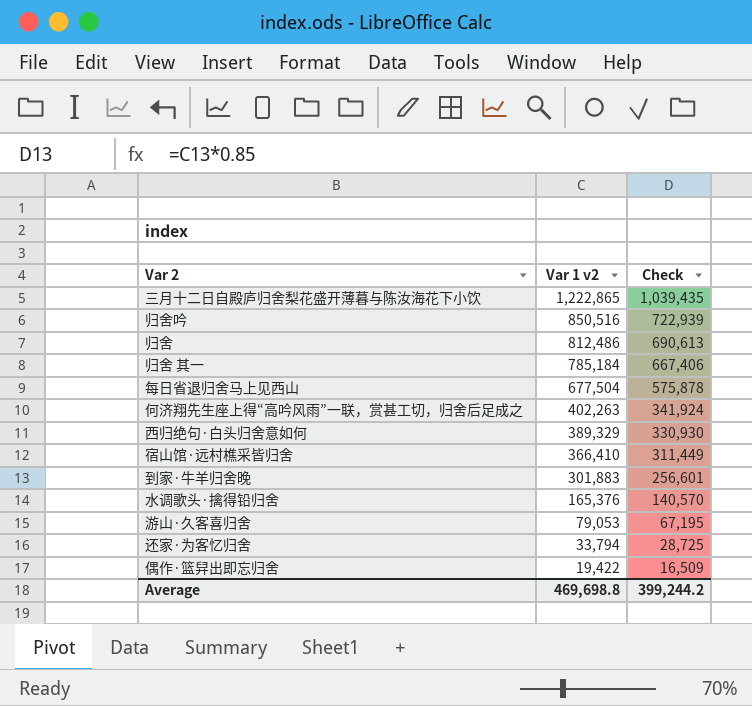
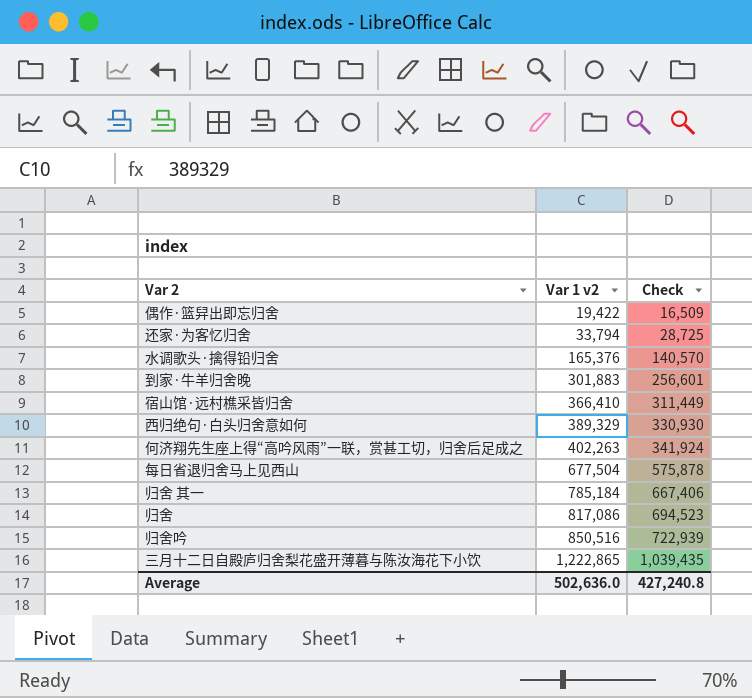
row order: Var 1 v2 descending -> Var 1 v2 ascending
row 游山·久客喜归舍: 79,053 | 67,195 -> none
归舍 | Var 1 v2: 812,486 -> 817,086
归舍 | Check: 690,613 -> 694,523
Average | Var 1 v2: 469,698.8 -> 502,636.0
Average | Check: 399,244.2 -> 427,240.8

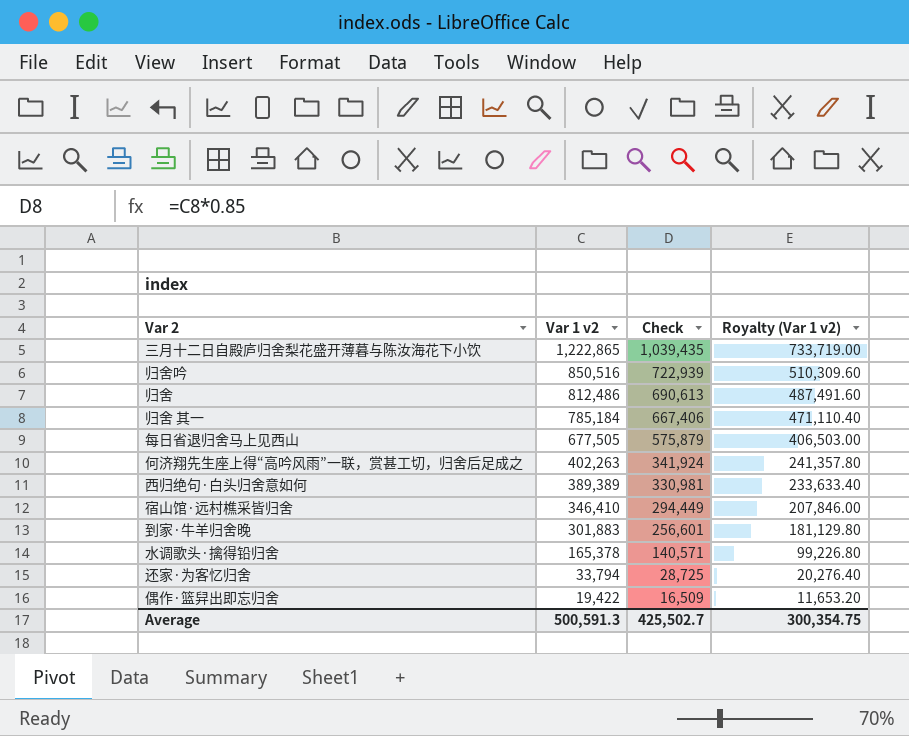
row order: Var 1 v2 ascending -> Var 1 v2 descending
column Royalty (Var 1 v2) | formula: none -> [Var 1 v2] * 0.6
归舍 | Var 1 v2: 817,086 -> 812,486
归舍 | Check: 694,523 -> 690,613
每日省退归舍马上见西山 | Var 1 v2: 677,504 -> 677,505
每日省退归舍马上见西山 | Check: 575,878 -> 575,879
西归绝句·白头归舍意如何 | Var 1 v2: 389,329 -> 389,389
西归绝句·白头归舍意如何 | Check: 330,930 -> 330,981
宿山馆·远村樵采皆归舍 | Var 1 v2: 366,410 -> 346,410
宿山馆·远村樵采皆归舍 | Check: 311,449 -> 294,449
水调歌头·擒得铅归舍 | Var 1 v2: 165,376 -> 165,378
水调歌头·擒得铅归舍 | Check: 140,570 -> 140,571
Average | Var 1 v2: 502,636.0 -> 500,591.3
Average | Check: 427,240.8 -> 425,502.7

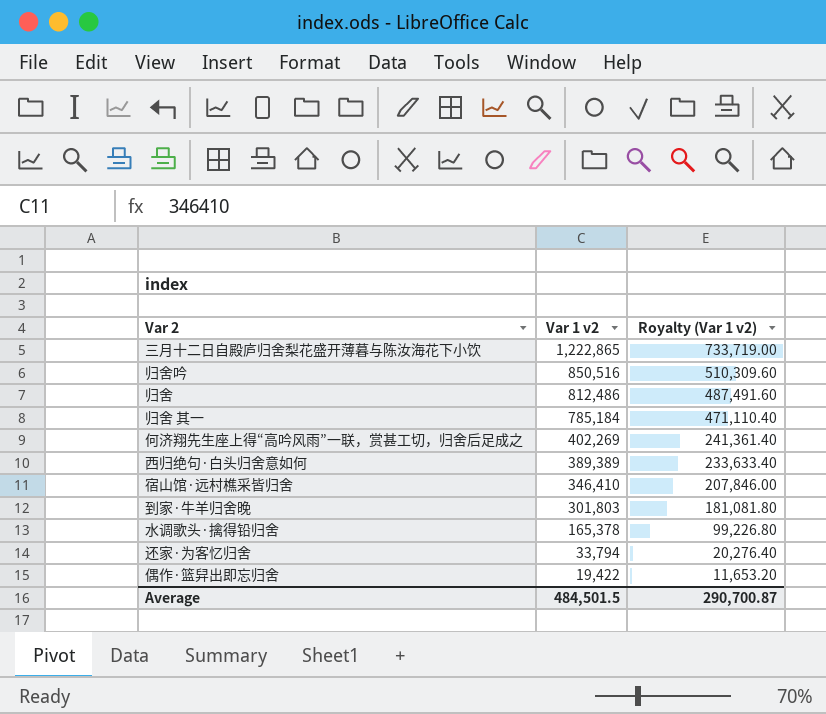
column Check | formula: [Var 1 v2] * 0.85 -> none
row 每日省退归舍马上见西山: 677,505 | 575,879 | 406,503.00 -> none
何济翔先生座上得“高吟风雨”一联，赏甚工切，归舍后足成之 | Var 1 v2: 402,263 -> 402,269
何济翔先生座上得“高吟风雨”一联，赏甚工切，归舍后足成之 | Royalty (Var 1 v2): 241,357.80 -> 241,361.40
到家·牛羊归舍晚 | Var 1 v2: 301,883 -> 301,803
到家·牛羊归舍晚 | Royalty (Var 1 v2): 181,129.80 -> 181,081.80
Average | Var 1 v2: 500,591.3 -> 484,501.5
Average | Royalty (Var 1 v2): 300,354.75 -> 290,700.87

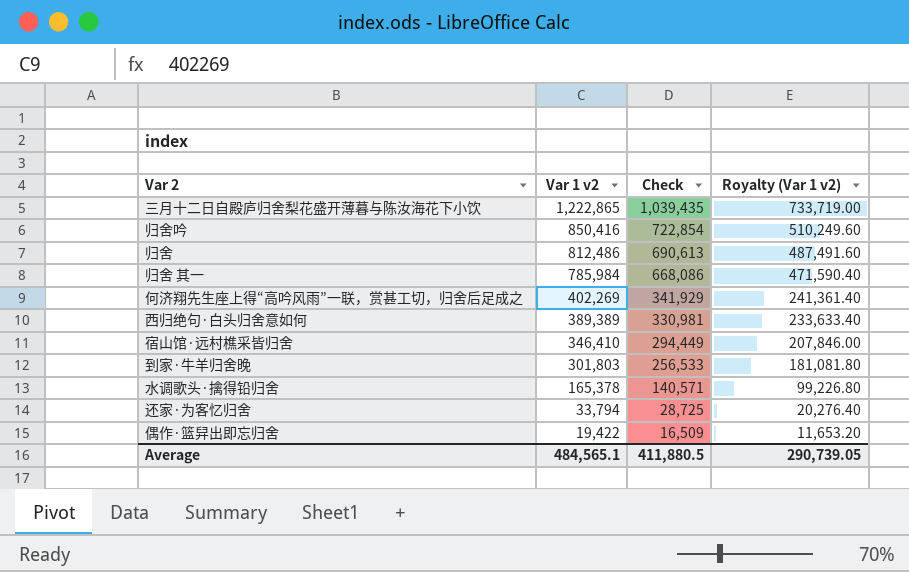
column Check | formula: none -> [Var 1 v2] * 0.85
归舍吟 | Var 1 v2: 850,516 -> 850,416
归舍吟 | Royalty (Var 1 v2): 510,309.60 -> 510,249.60
归舍 其一 | Var 1 v2: 785,184 -> 785,984
归舍 其一 | Royalty (Var 1 v2): 471,110.40 -> 471,590.40
Average | Var 1 v2: 484,501.5 -> 484,565.1
Average | Royalty (Var 1 v2): 290,700.87 -> 290,739.05

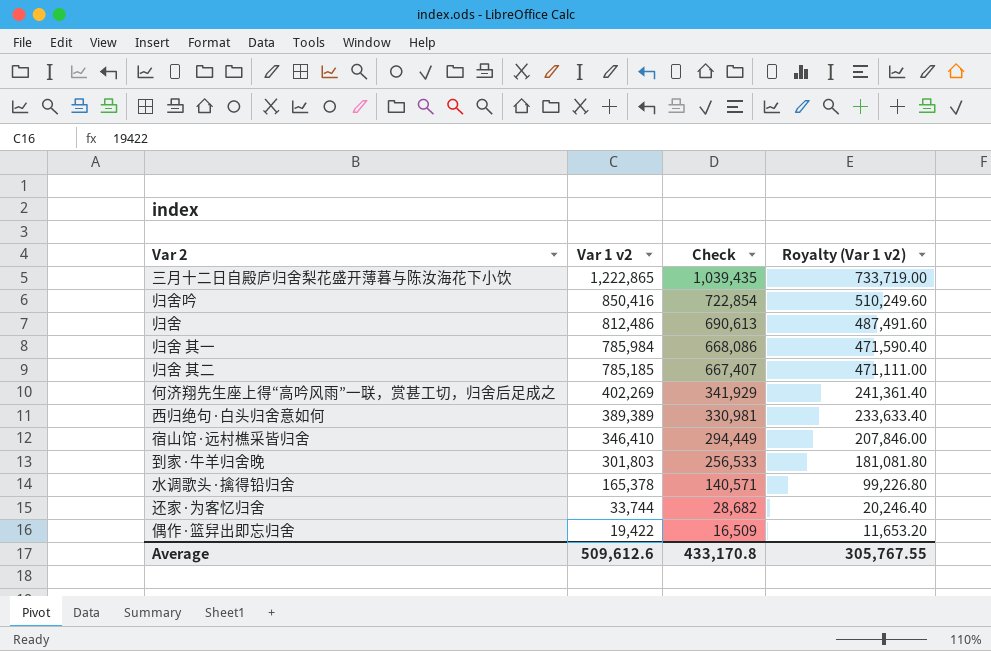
row 归舍 其二: none -> 785,185 | 667,407 | 471,111.00
还家·为客忆归舍 | Var 1 v2: 33,794 -> 33,744
还家·为客忆归舍 | Check: 28,725 -> 28,682
还家·为客忆归舍 | Royalty (Var 1 v2): 20,276.40 -> 20,246.40
Average | Var 1 v2: 484,565.1 -> 509,612.6
Average | Check: 411,880.5 -> 433,170.8
Average | Royalty (Var 1 v2): 290,739.05 -> 305,767.55

